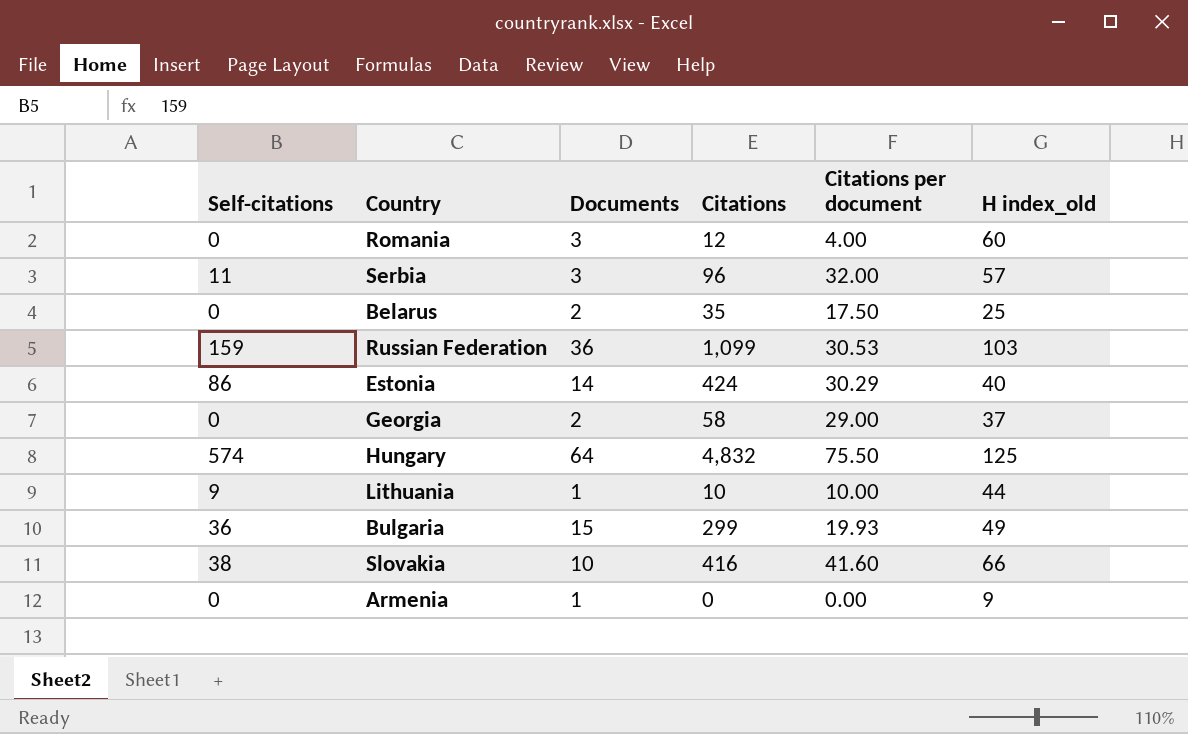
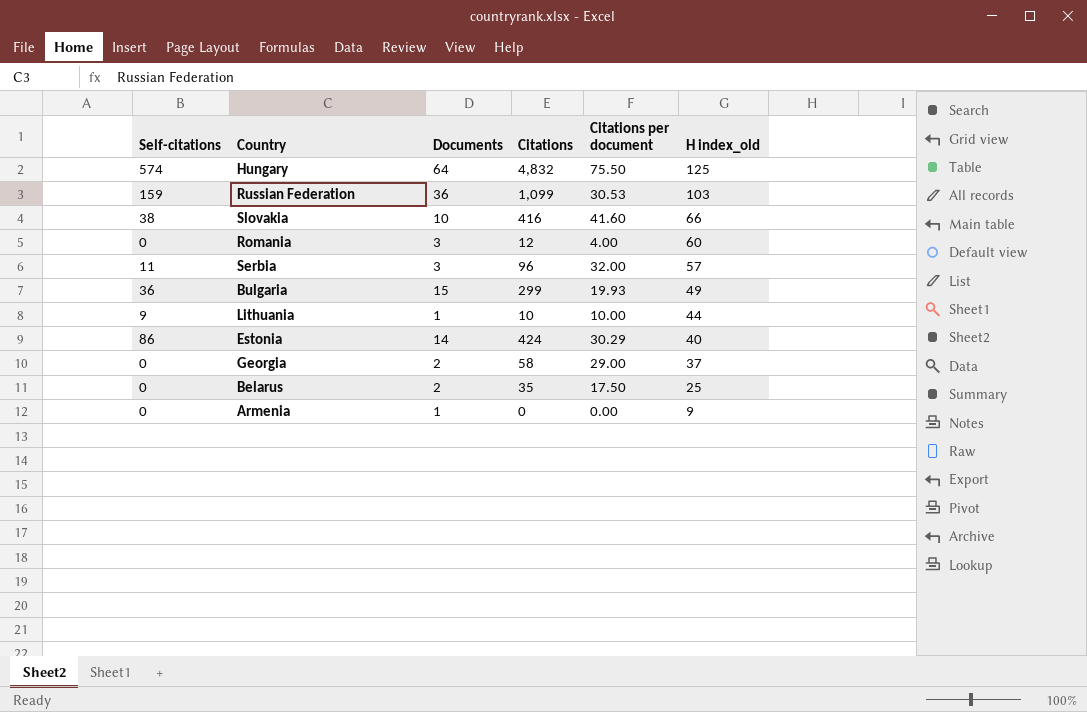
row order: none -> H index_old descending

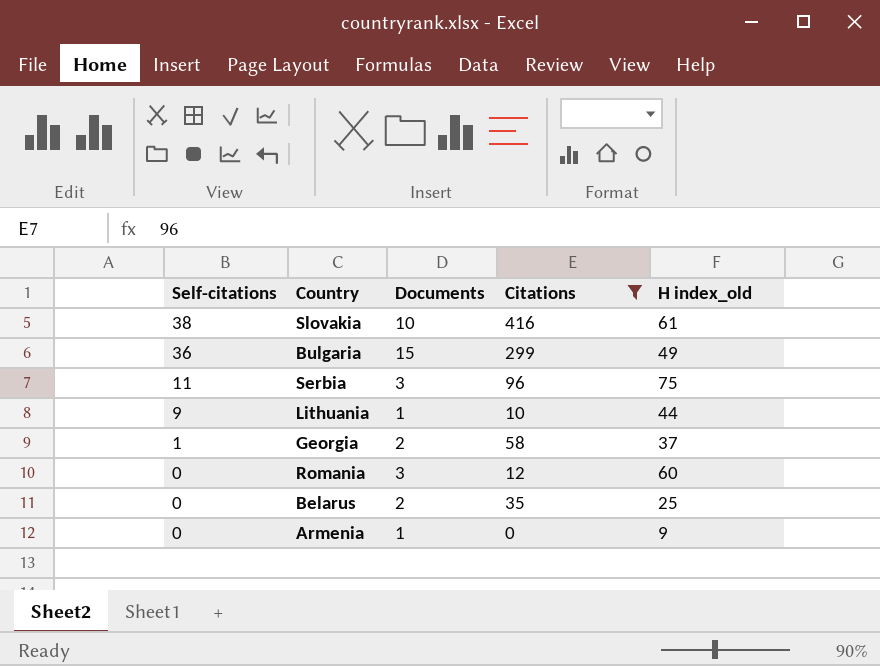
filter: none -> Citations <= 416
row order: H index_old descending -> Self-citations descending
column Citations per document | formula: [Citations] / [Documents] -> none
Slovakia | H index_old: 66 -> 61
Serbia | H index_old: 57 -> 75
Georgia | Self-citations: 0 -> 1

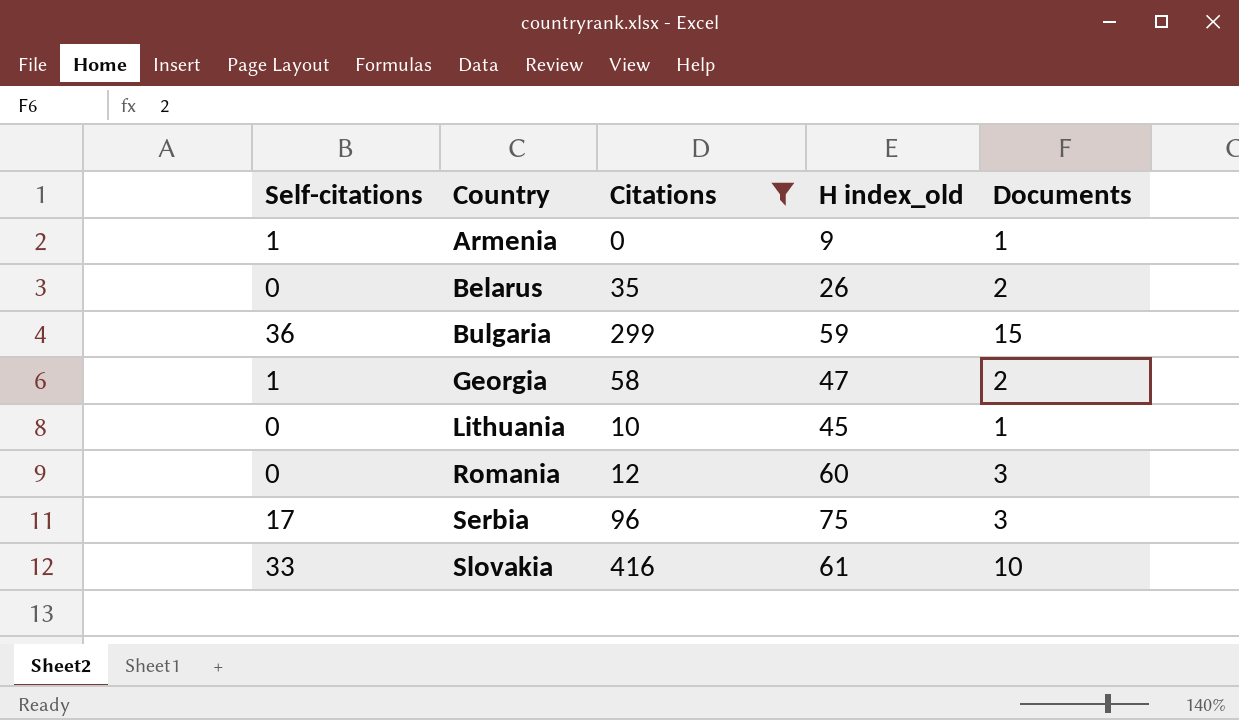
row order: Self-citations descending -> Country ascending
column Documents | position: 3 -> 5
Armenia | Self-citations: 0 -> 1
Belarus | H index_old: 25 -> 26
Bulgaria | H index_old: 49 -> 59
Georgia | H index_old: 37 -> 47
Lithuania | Self-citations: 9 -> 0
Lithuania | H index_old: 44 -> 45
Serbia | Self-citations: 11 -> 17
Slovakia | Self-citations: 38 -> 33

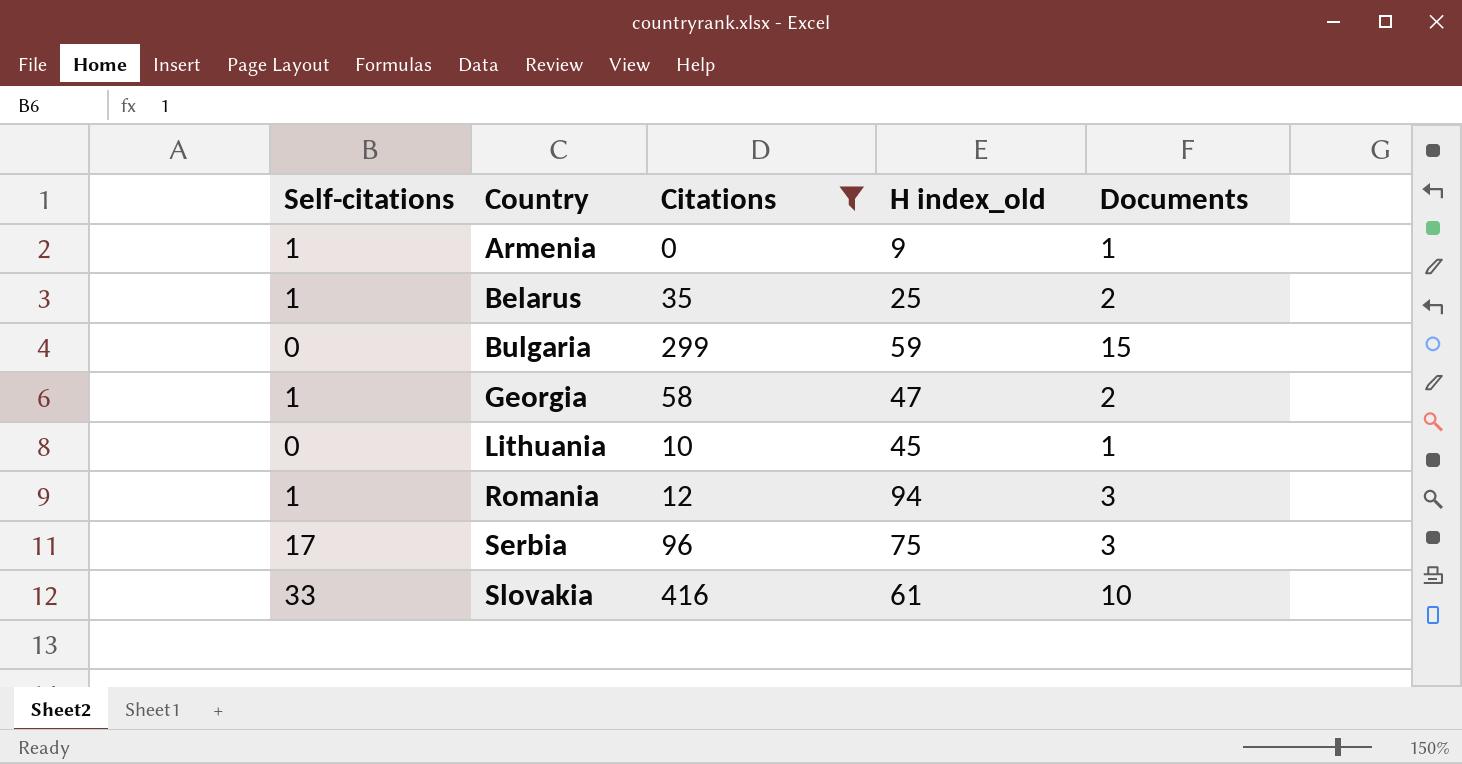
Belarus | Self-citations: 0 -> 1
Belarus | H index_old: 26 -> 25
Bulgaria | Self-citations: 36 -> 0
Romania | Self-citations: 0 -> 1
Romania | H index_old: 60 -> 94

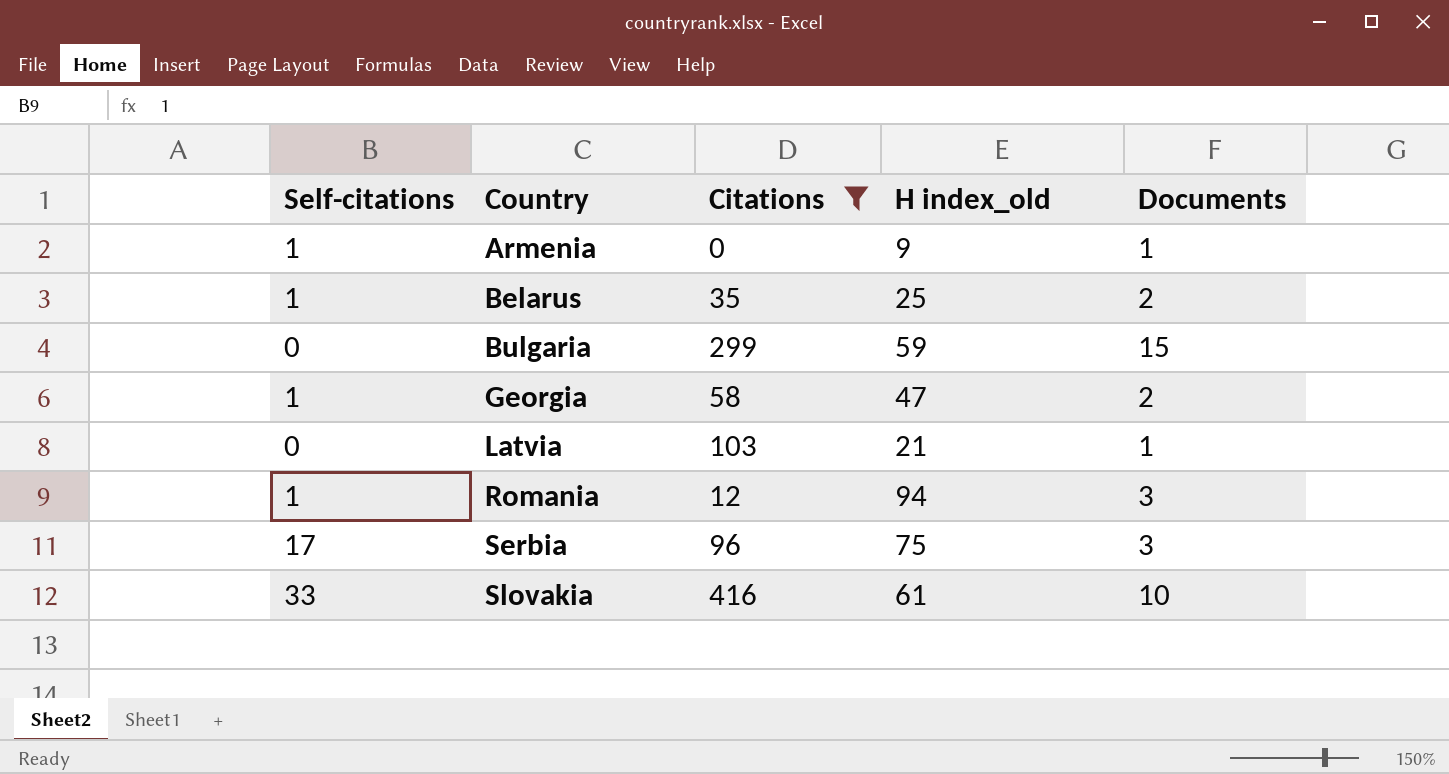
row Lithuania: 0 | 10 | 45 | 1 -> none
row Latvia: none -> 0 | 103 | 21 | 1

